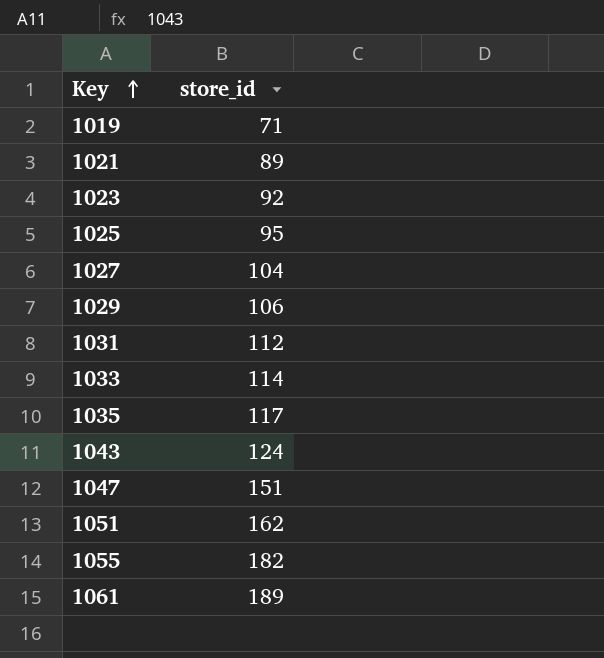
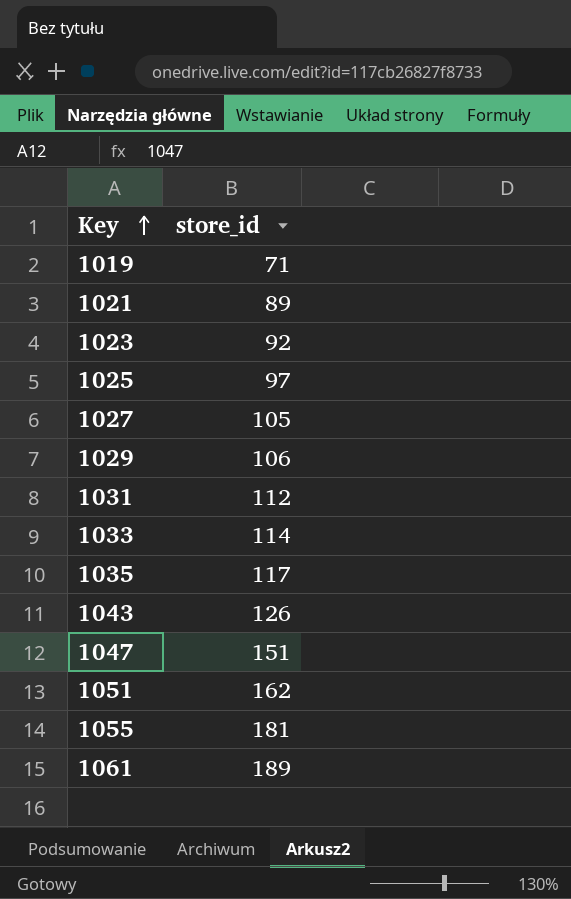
1025 | store_id: 95 -> 97
1027 | store_id: 104 -> 105
1043 | store_id: 124 -> 126
1055 | store_id: 182 -> 181

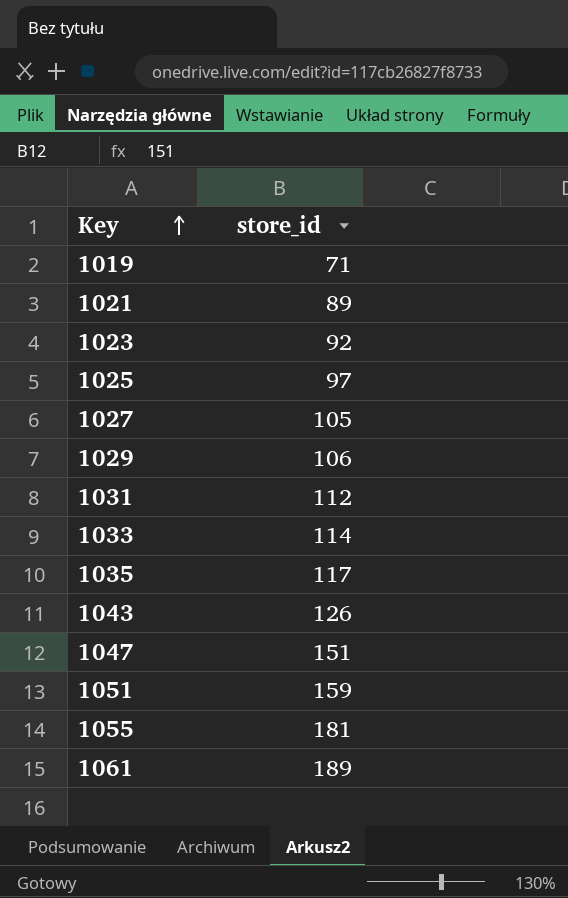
1051 | store_id: 162 -> 159

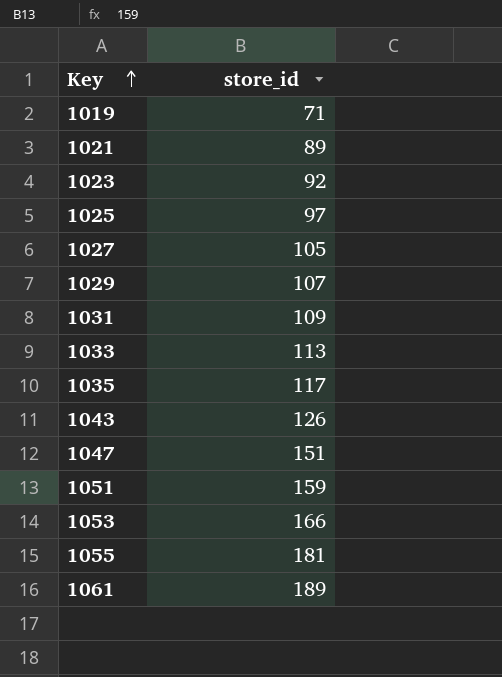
1029 | store_id: 106 -> 107
1031 | store_id: 112 -> 109
1033 | store_id: 114 -> 113
row 1053: none -> 166

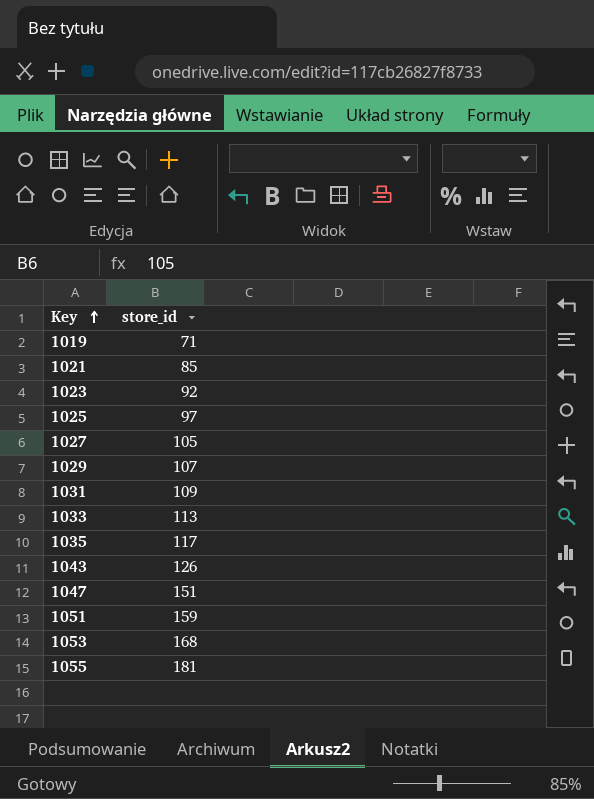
row 1061: 189 -> none
1021 | store_id: 89 -> 85
1053 | store_id: 166 -> 168

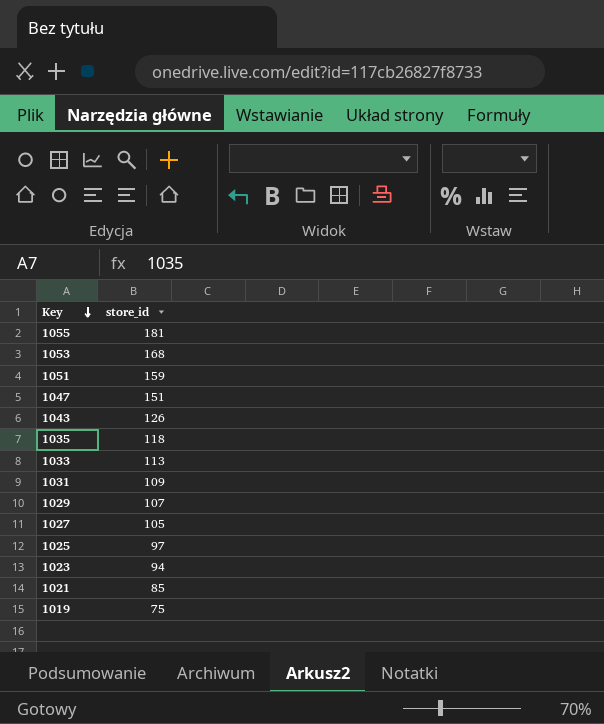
row order: Key ascending -> Key descending
1035 | store_id: 117 -> 118
1023 | store_id: 92 -> 94
1019 | store_id: 71 -> 75

